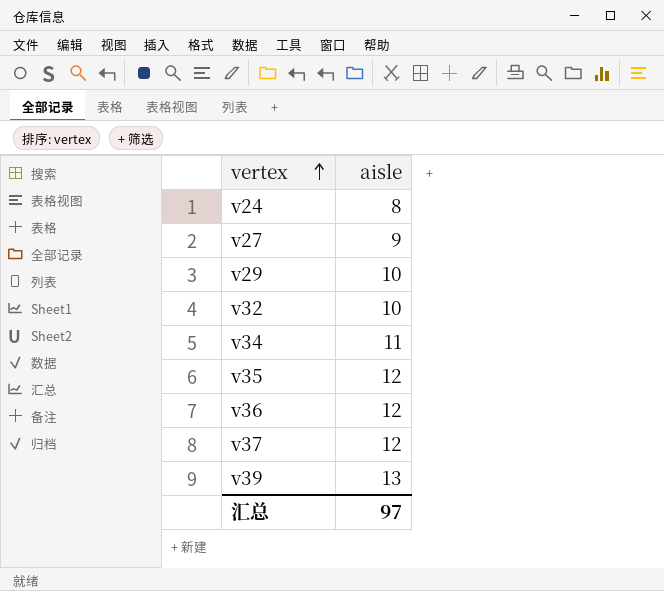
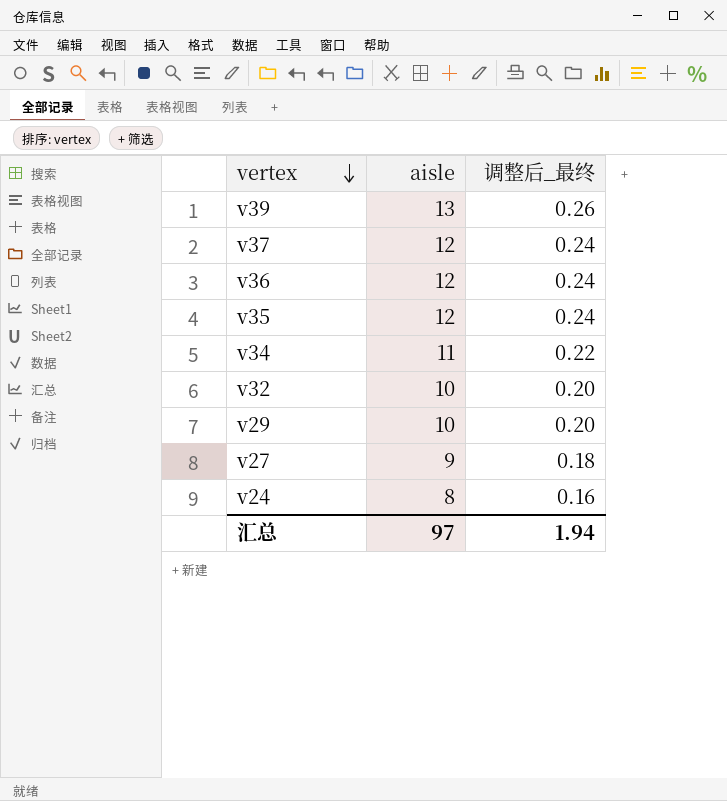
row order: vertex ascending -> vertex descending
column 调整后_最终 | formula: none -> [aisle] * 0.02

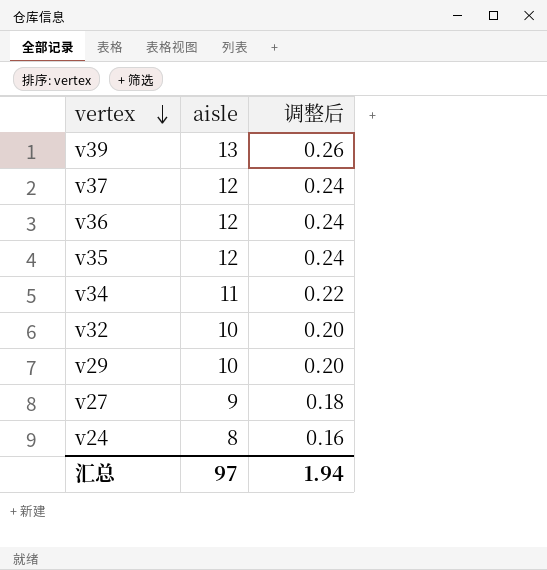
column name: 调整后_最终 -> 调整后

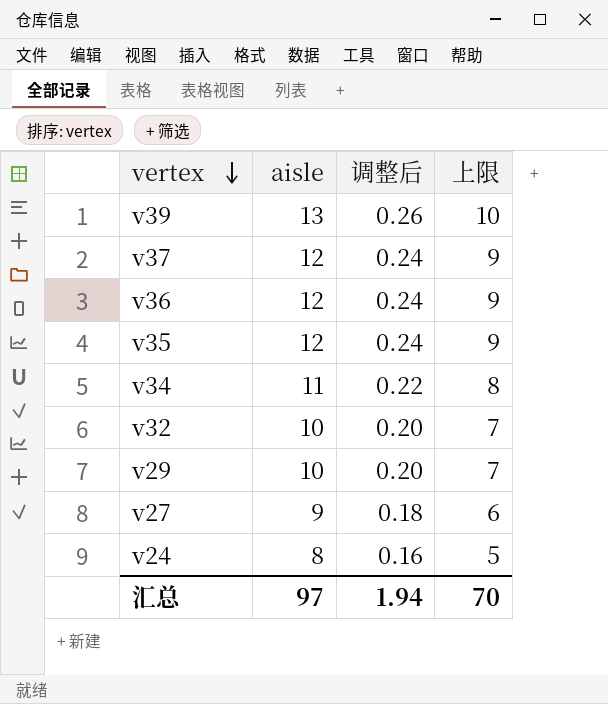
column 上限 | formula: none -> [aisle] - 3

